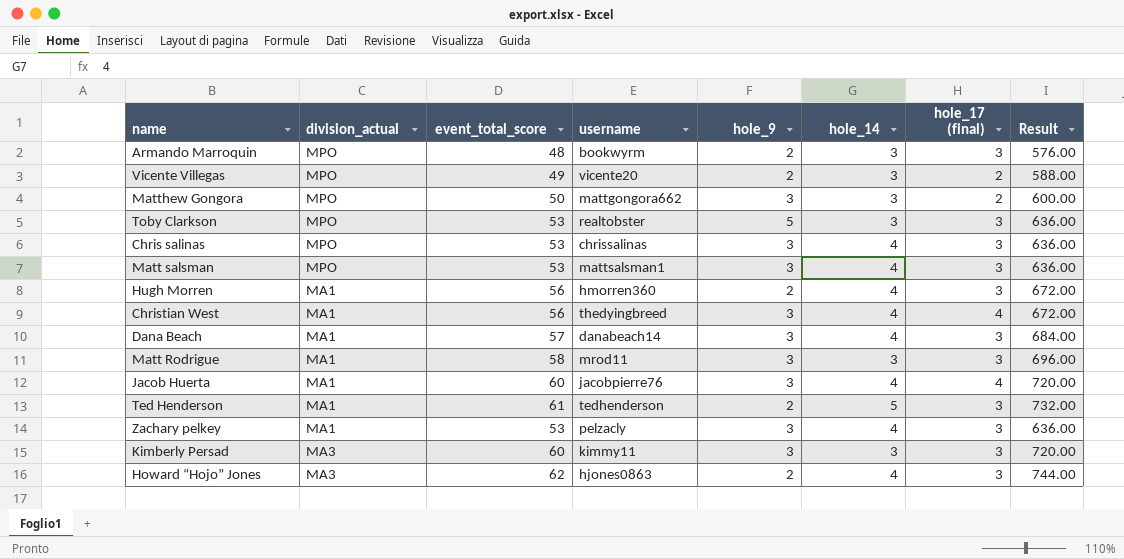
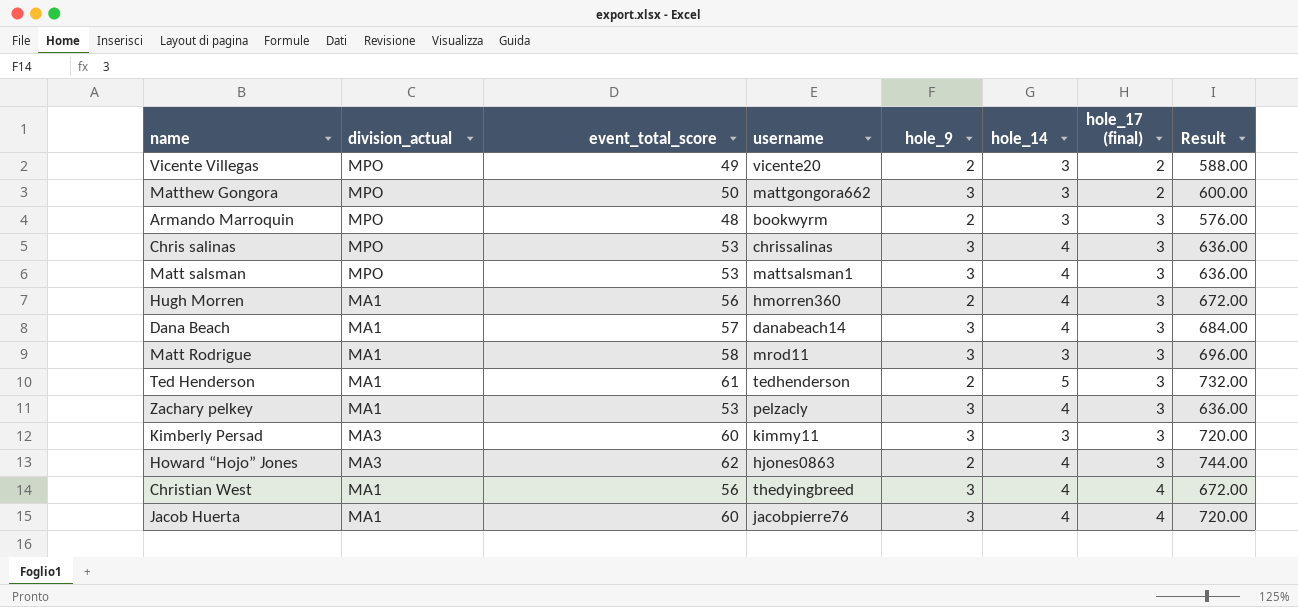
row order: none -> hole_17 (final) ascending
row Toby Clarkson: MPO | 53 | realtobster | 5 | 3 | 3 | 636.00 -> none

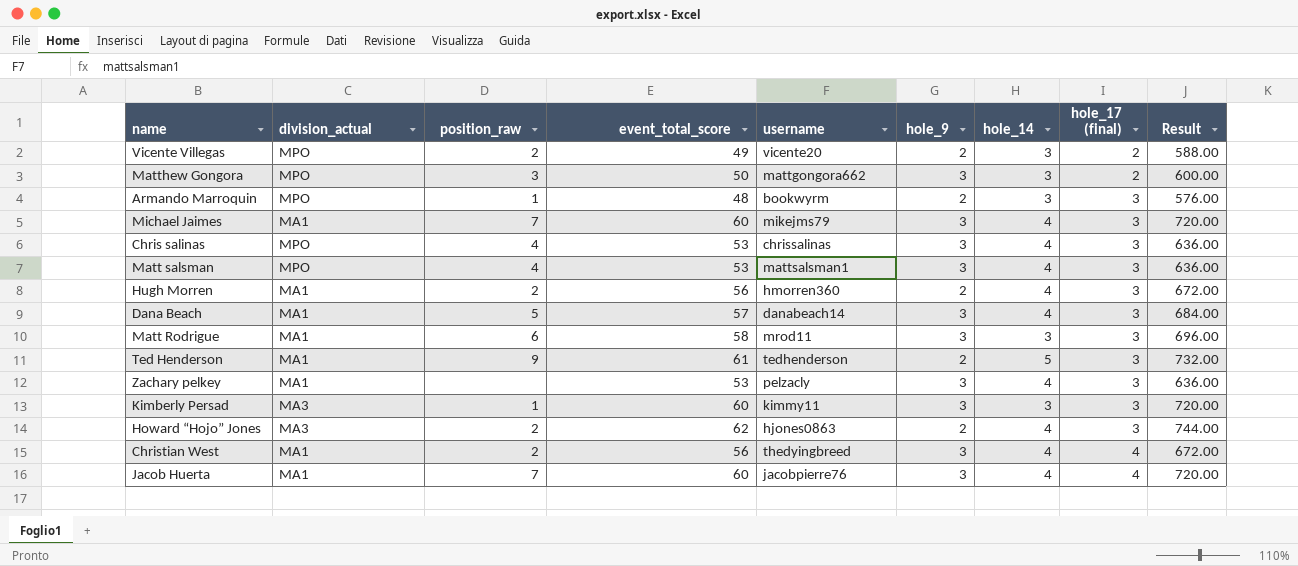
column position_raw | position: none -> 3
row Michael Jaimes: none -> MA1 | 7 | 60 | mikejms79 | 3 | 4 | 3 | 720.00

